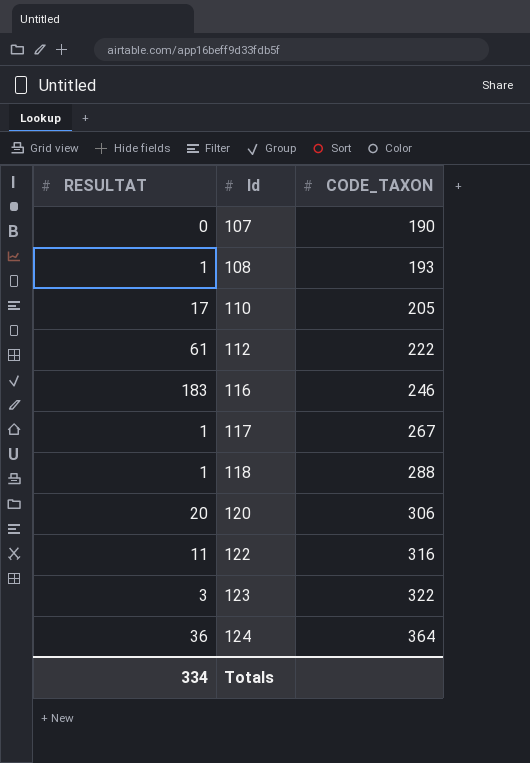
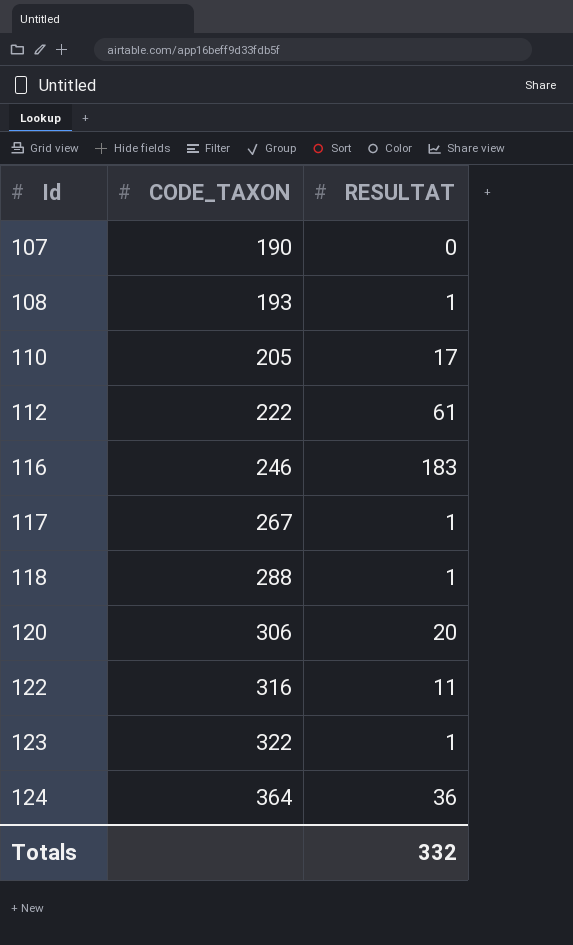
column RESULTAT | position: 1 -> 3
123 | RESULTAT: 3 -> 1
Totals | RESULTAT: 334 -> 332

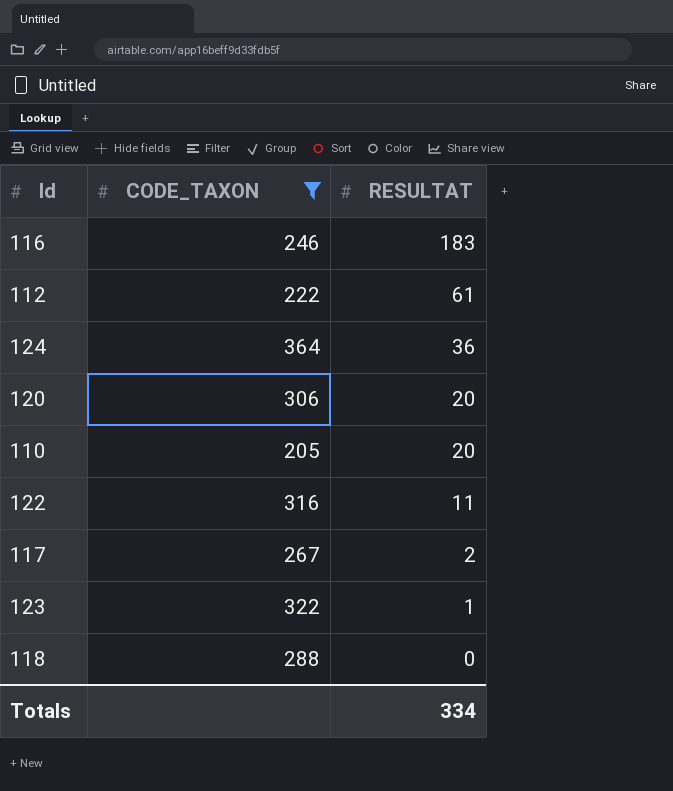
filter: none -> CODE_TAXON >= 205
row order: Id ascending -> RESULTAT descending
110 | RESULTAT: 17 -> 20
117 | RESULTAT: 1 -> 2
118 | RESULTAT: 1 -> 0
Totals | RESULTAT: 332 -> 334

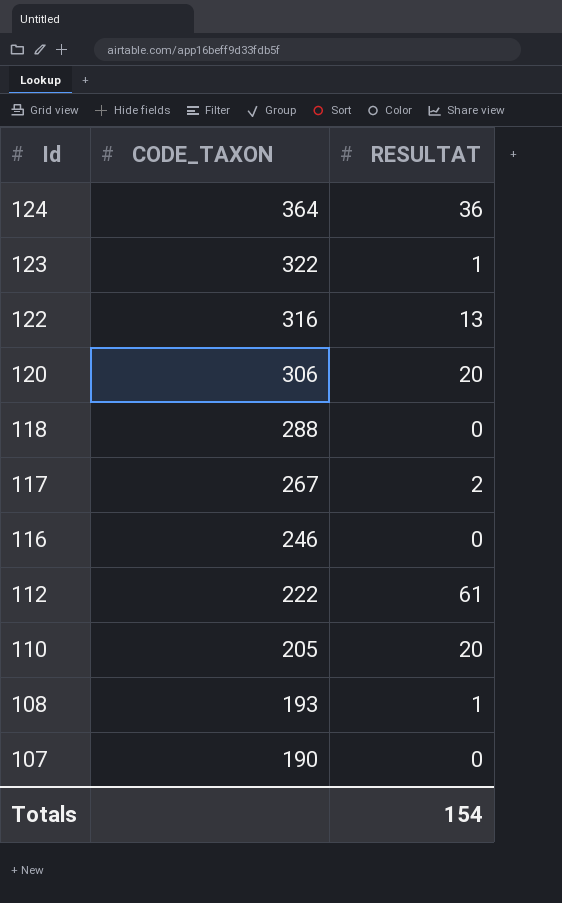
filter: CODE_TAXON >= 205 -> none
row order: RESULTAT descending -> Id descending
122 | RESULTAT: 11 -> 13
116 | RESULTAT: 183 -> 0
Totals | RESULTAT: 334 -> 154

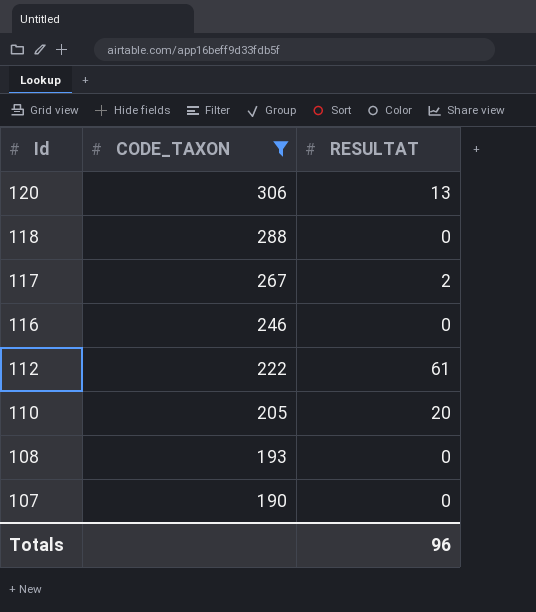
filter: none -> CODE_TAXON <= 306
120 | RESULTAT: 20 -> 13
108 | RESULTAT: 1 -> 0
Totals | RESULTAT: 154 -> 96

